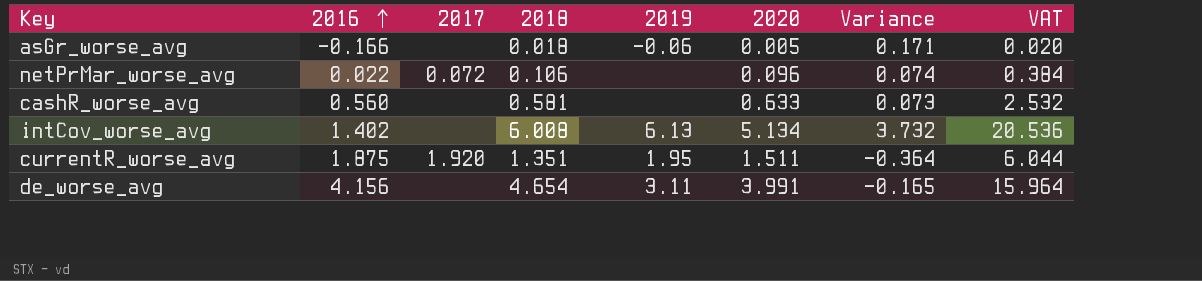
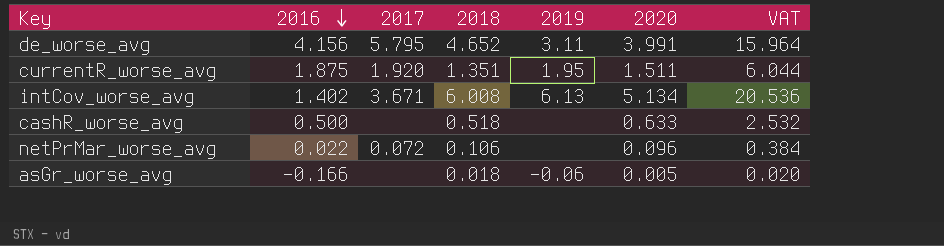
row order: 2016 ascending -> 2016 descending
column Variance | formula: [2020] - [2016] -> none
de_worse_avg | 2017: none -> 5.795
de_worse_avg | 2018: 4.654 -> 4.652
intCov_worse_avg | 2017: none -> 3.671
cashR_worse_avg | 2016: 0.560 -> 0.500
cashR_worse_avg | 2018: 0.581 -> 0.518

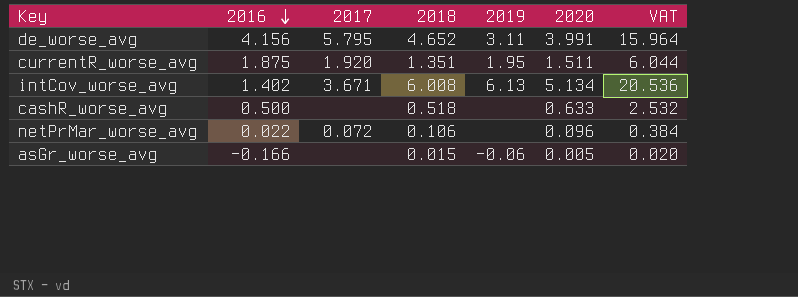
asGr_worse_avg | 2018: 0.018 -> 0.015

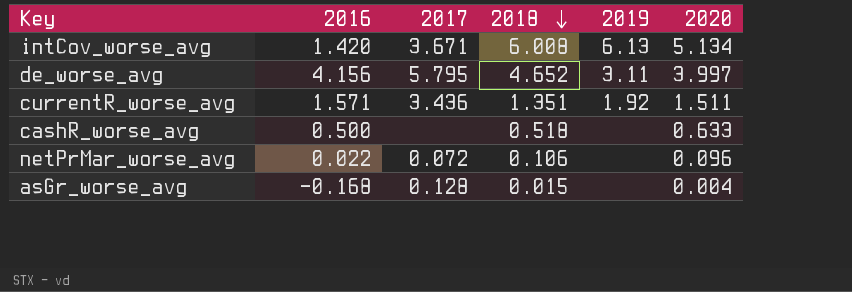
row order: 2016 descending -> 2018 descending
column VAT | formula: [2020] * 4 -> none
intCov_worse_avg | 2016: 1.402 -> 1.420
de_worse_avg | 2020: 3.991 -> 3.997
currentR_worse_avg | 2016: 1.875 -> 1.571
currentR_worse_avg | 2017: 1.920 -> 3.436
currentR_worse_avg | 2019: 1.95 -> 1.92
asGr_worse_avg | 2016: -0.166 -> -0.168
asGr_worse_avg | 2017: none -> 0.128
asGr_worse_avg | 2019: -0.06 -> none
asGr_worse_avg | 2020: 0.005 -> 0.004

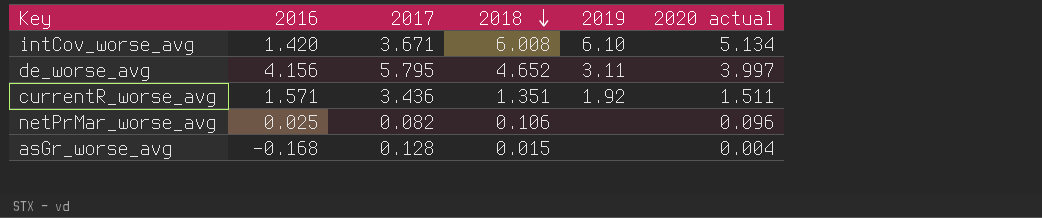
column name: 2020 -> 2020 actual
row cashR_worse_avg: 0.500 | none | 0.518 | none | 0.633 -> none
intCov_worse_avg | 2019: 6.13 -> 6.10
netPrMar_worse_avg | 2016: 0.022 -> 0.025
netPrMar_worse_avg | 2017: 0.072 -> 0.082

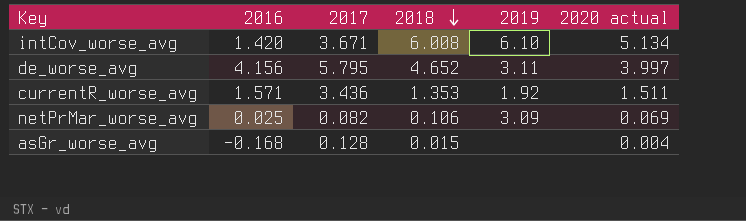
currentR_worse_avg | 2018: 1.351 -> 1.353
netPrMar_worse_avg | 2019: none -> 3.09
netPrMar_worse_avg | 2020 actual: 0.096 -> 0.069

